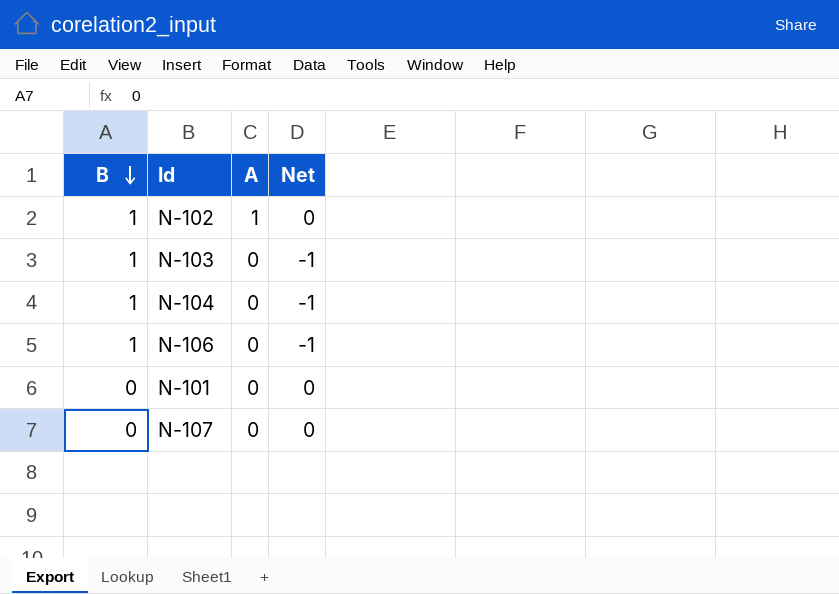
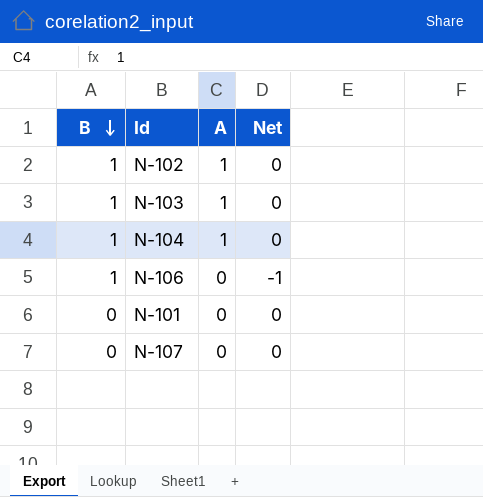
N-103 | A: 0 -> 1
N-103 | Net: -1 -> 0
N-104 | A: 0 -> 1
N-104 | Net: -1 -> 0

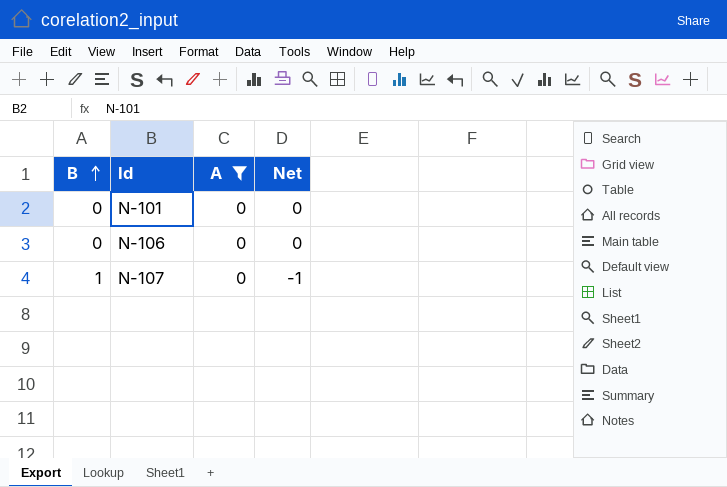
filter: none -> A = 0
row order: B descending -> B ascending
N-106 | B: 1 -> 0
N-106 | Net: -1 -> 0
N-107 | B: 0 -> 1
N-107 | Net: 0 -> -1

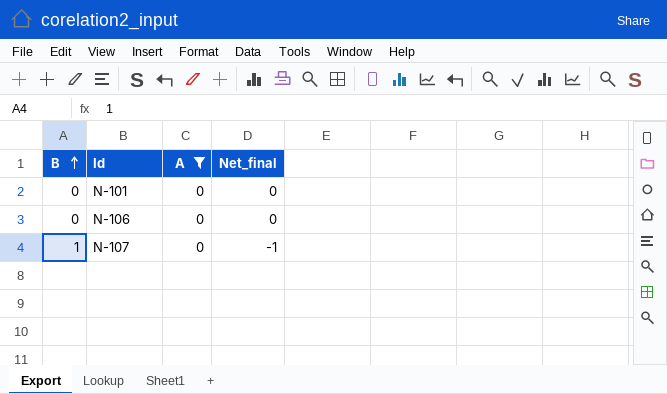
column name: Net -> Net_final

